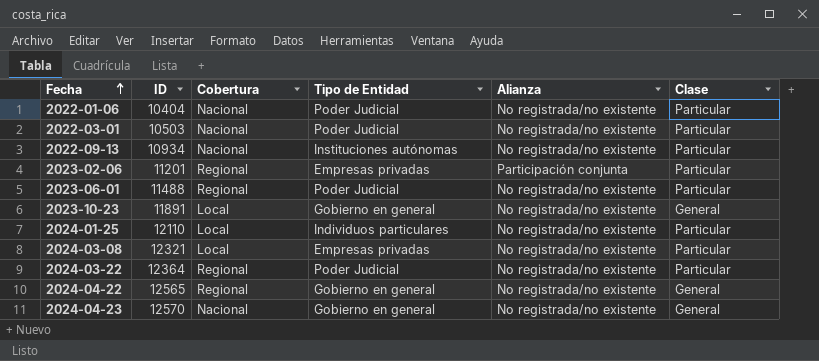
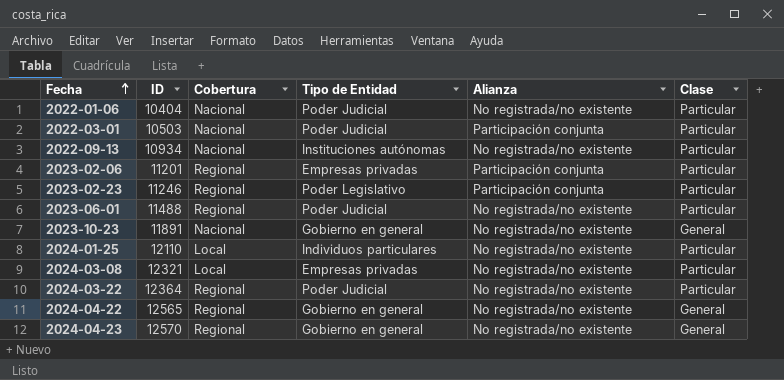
2022-03-01 | Alianza: No registrada/no existente -> Participación conjunta
row 2023-02-23: none -> 11246 | Regional | Poder Legislativo | Participación conjunta | Particular
2023-10-23 | Cobertura: Local -> Nacional
2024-04-23 | Cobertura: Nacional -> Regional

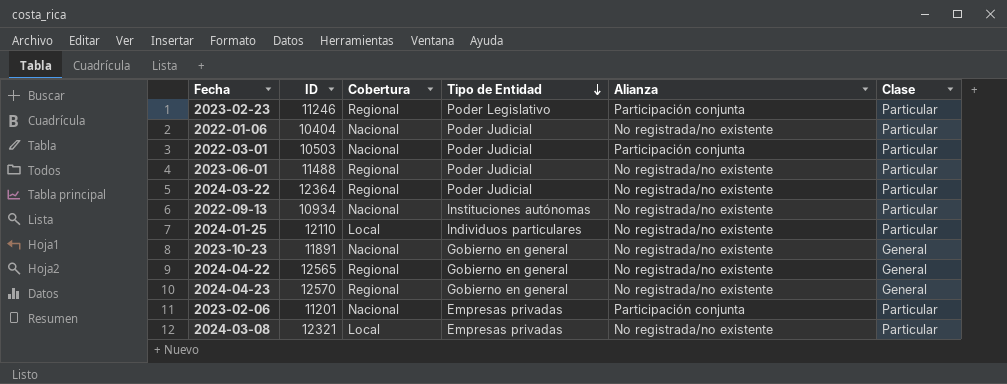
row order: Fecha ascending -> Tipo de Entidad descending
2023-02-06 | Cobertura: Regional -> Nacional

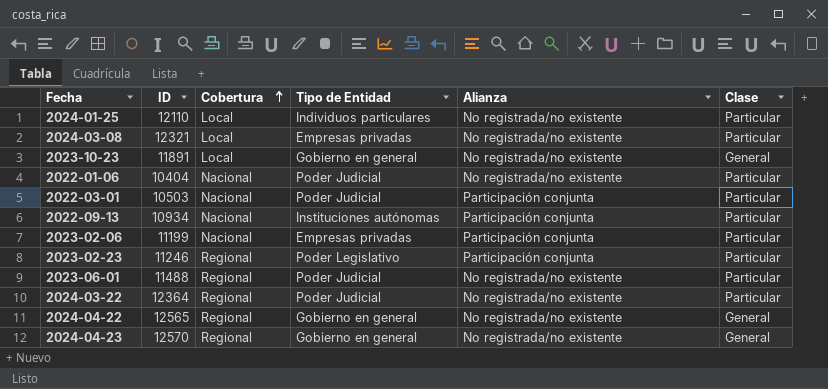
row order: Tipo de Entidad descending -> Cobertura ascending
2023-10-23 | Cobertura: Nacional -> Local
2022-09-13 | Alianza: No registrada/no existente -> Participación conjunta
2023-02-06 | ID: 11201 -> 11199

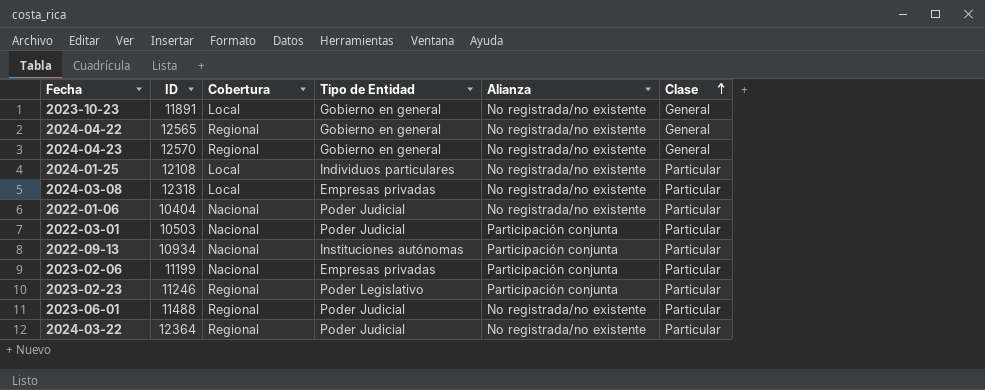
row order: Cobertura ascending -> Clase ascending
2024-01-25 | ID: 12110 -> 12108
2024-03-08 | ID: 12321 -> 12318

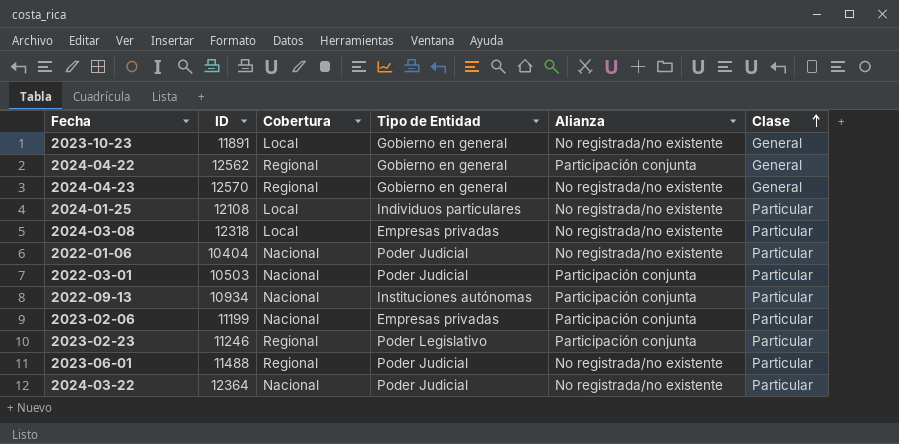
2024-04-22 | ID: 12565 -> 12562
2024-04-22 | Alianza: No registrada/no existente -> Participación conjunta
2024-03-22 | Cobertura: Regional -> Nacional

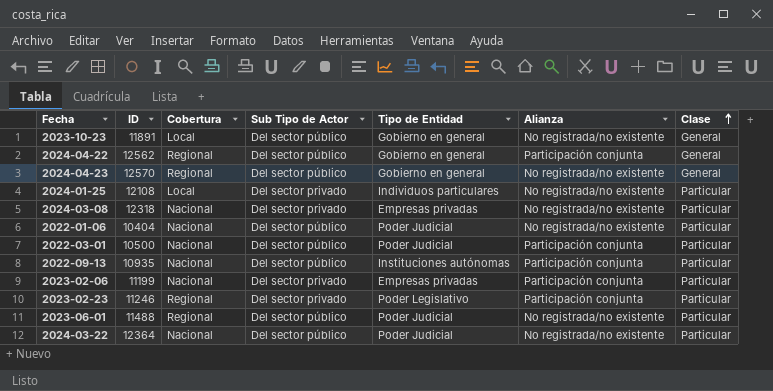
column Sub Tipo de Actor | position: none -> 4
2024-03-08 | Cobertura: Local -> Nacional
2022-03-01 | ID: 10503 -> 10500
2022-09-13 | ID: 10934 -> 10935

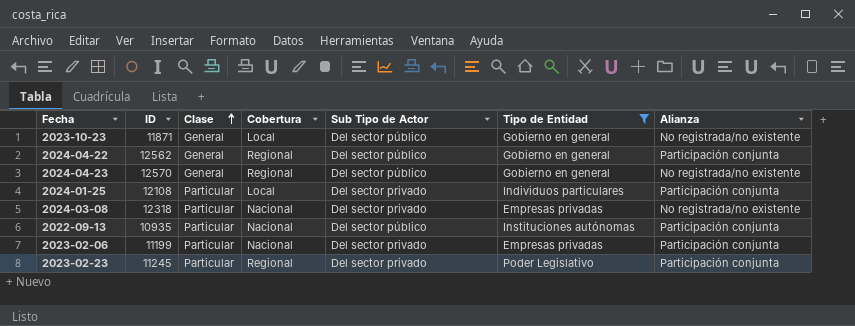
filter: none -> Tipo de Entidad != Poder Judicial
column Clase | position: 7 -> 3
2023-10-23 | ID: 11891 -> 11871
2024-01-25 | Alianza: No registrada/no existente -> Participación conjunta
2023-02-23 | ID: 11246 -> 11245

